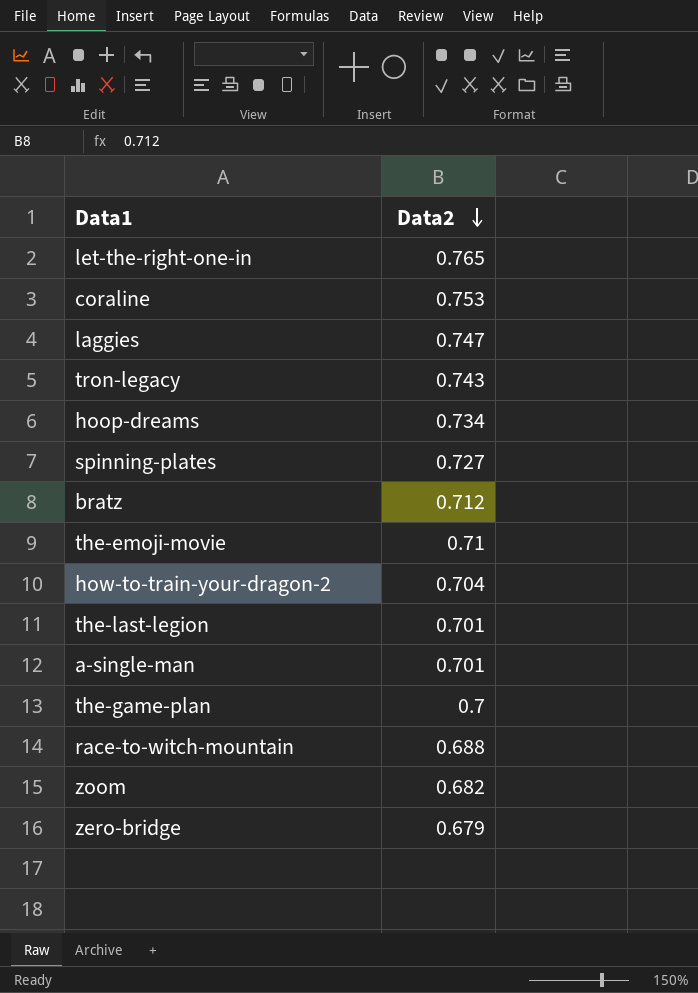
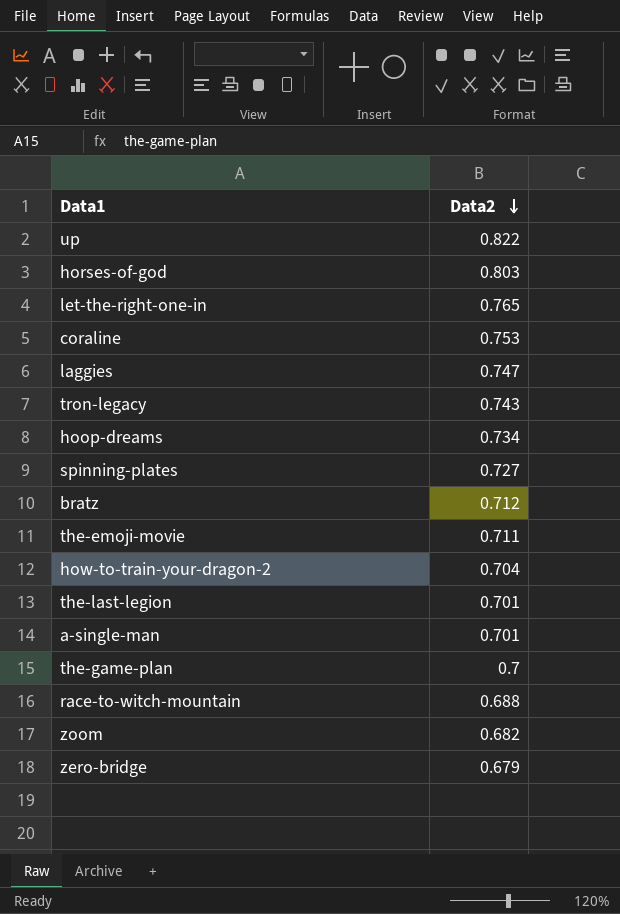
row up: none -> 0.822
row horses-of-god: none -> 0.803
the-emoji-movie | Data2: 0.71 -> 0.711

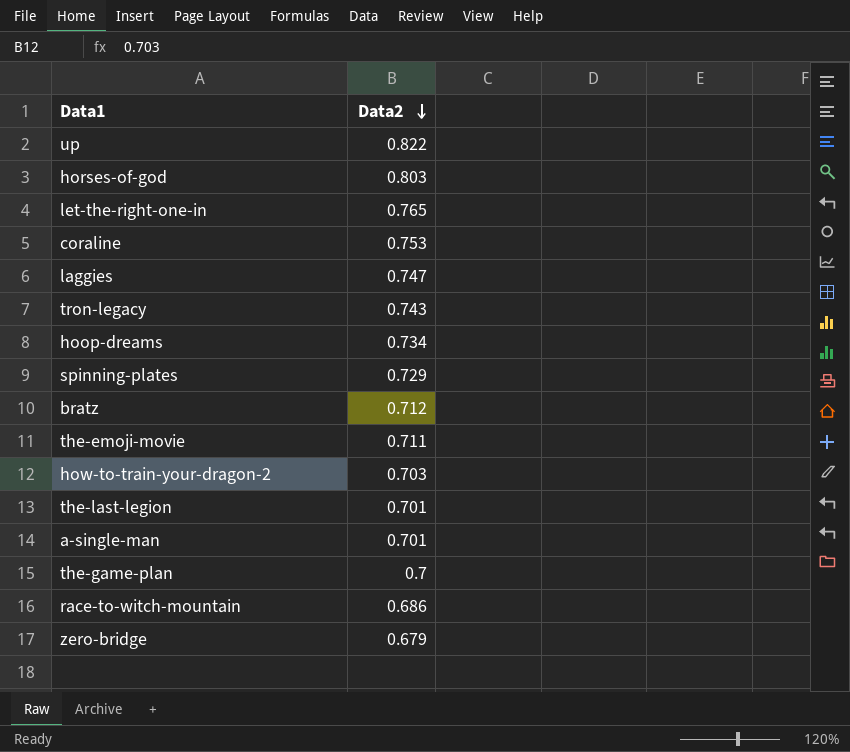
row zoom: 0.682 -> none
spinning-plates | Data2: 0.727 -> 0.729
how-to-train-your-dragon-2 | Data2: 0.704 -> 0.703
race-to-witch-mountain | Data2: 0.688 -> 0.686

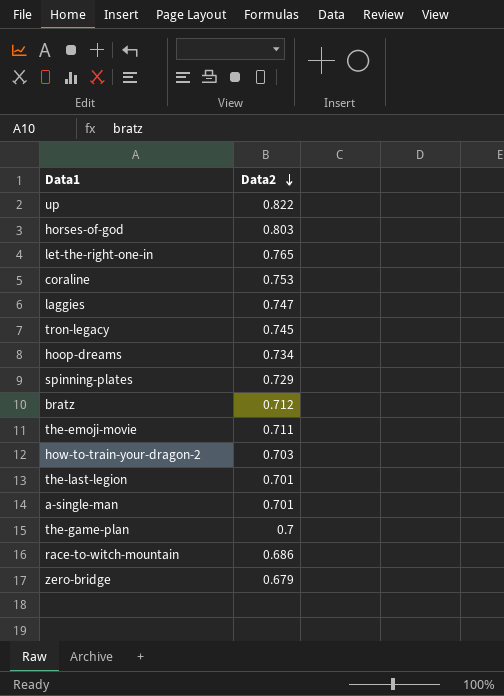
tron-legacy | Data2: 0.743 -> 0.745

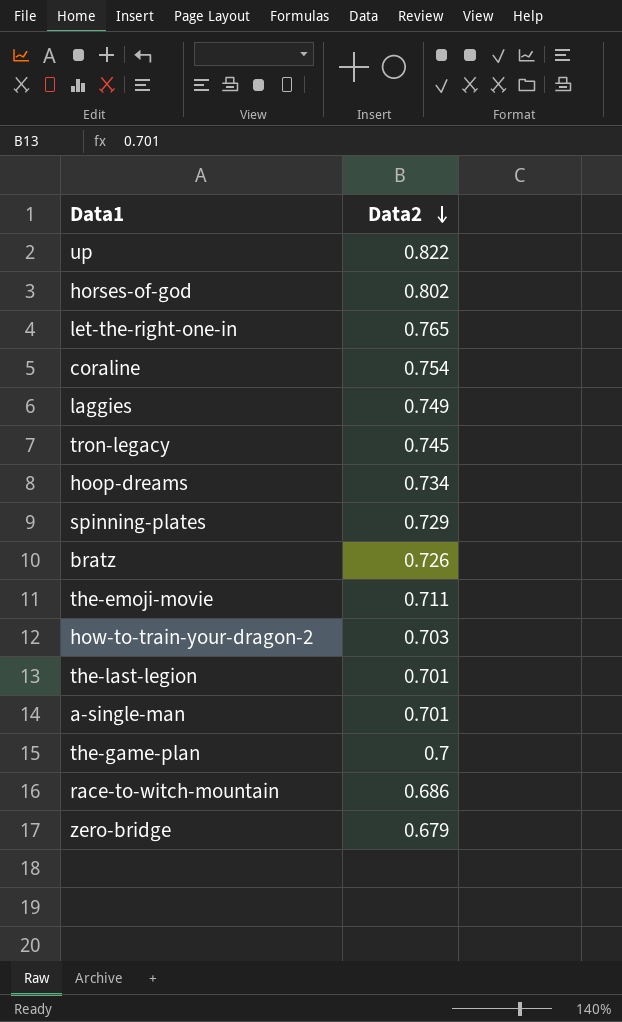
horses-of-god | Data2: 0.803 -> 0.802
coraline | Data2: 0.753 -> 0.754
laggies | Data2: 0.747 -> 0.749
bratz | Data2: 0.712 -> 0.726

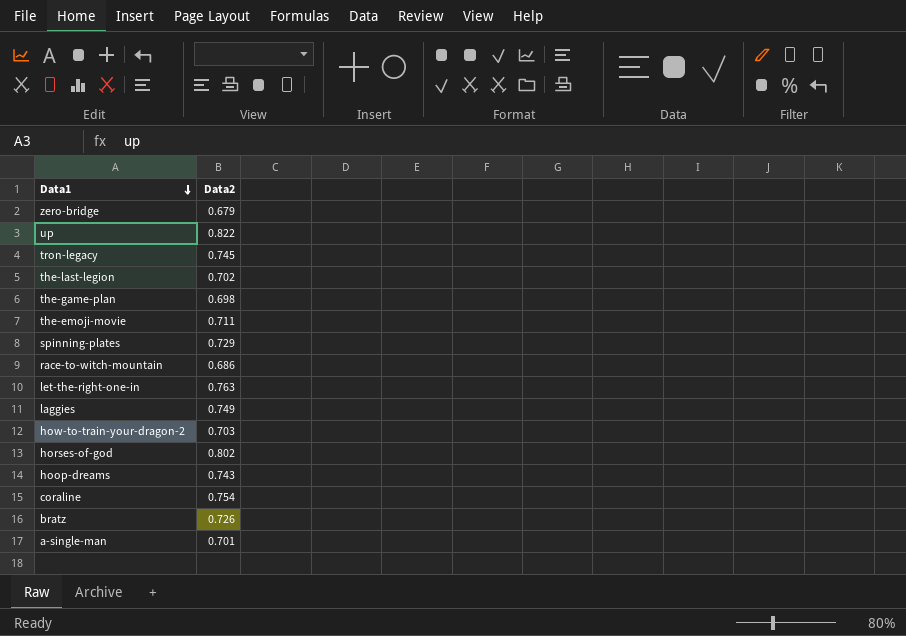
row order: Data2 descending -> Data1 descending
the-last-legion | Data2: 0.701 -> 0.702
the-game-plan | Data2: 0.7 -> 0.698
let-the-right-one-in | Data2: 0.765 -> 0.763
hoop-dreams | Data2: 0.734 -> 0.743

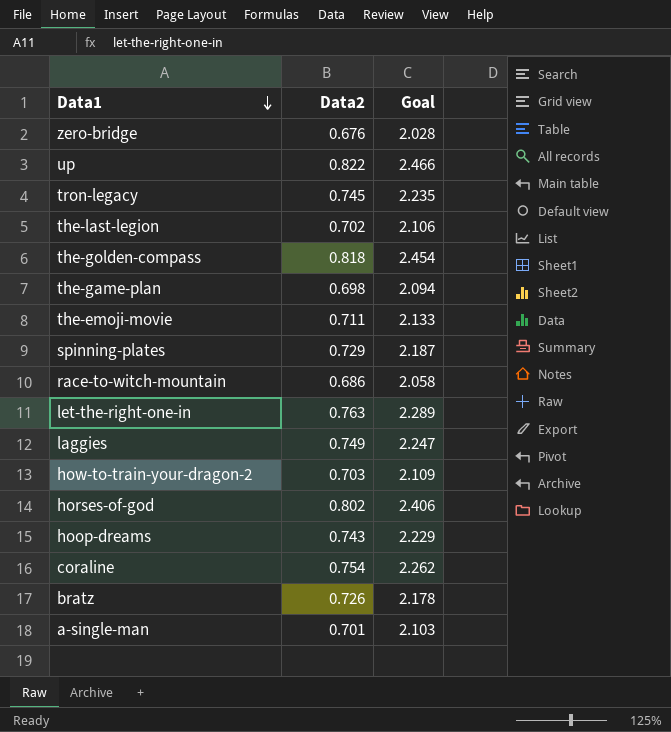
column Goal | formula: none -> [Data2] * 3
zero-bridge | Data2: 0.679 -> 0.676
row the-golden-compass: none -> 0.818 | 2.454

